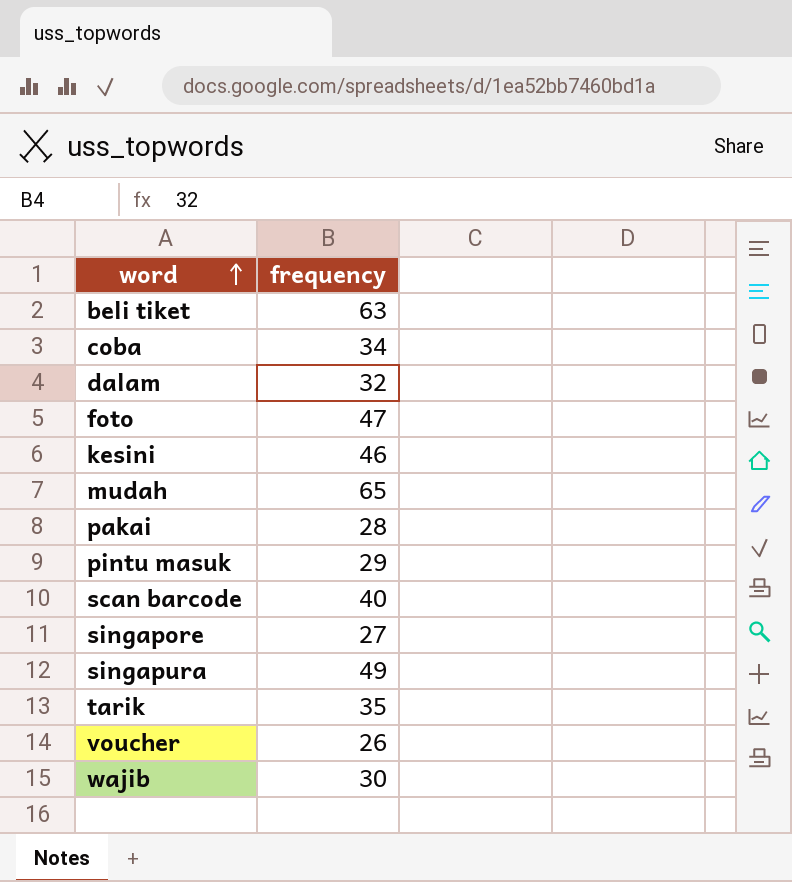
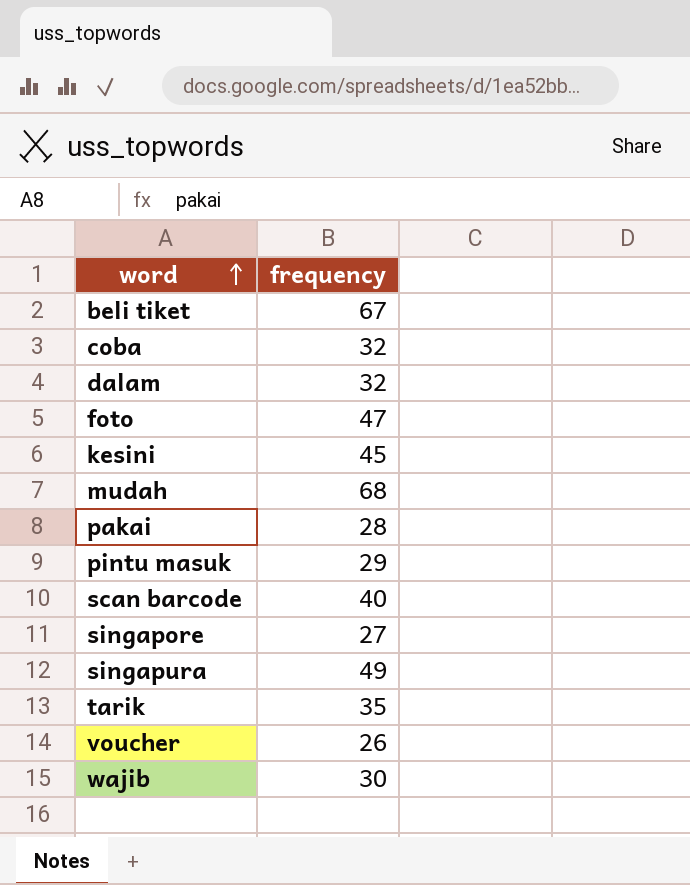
beli tiket | frequency: 63 -> 67
coba | frequency: 34 -> 32
kesini | frequency: 46 -> 45
mudah | frequency: 65 -> 68

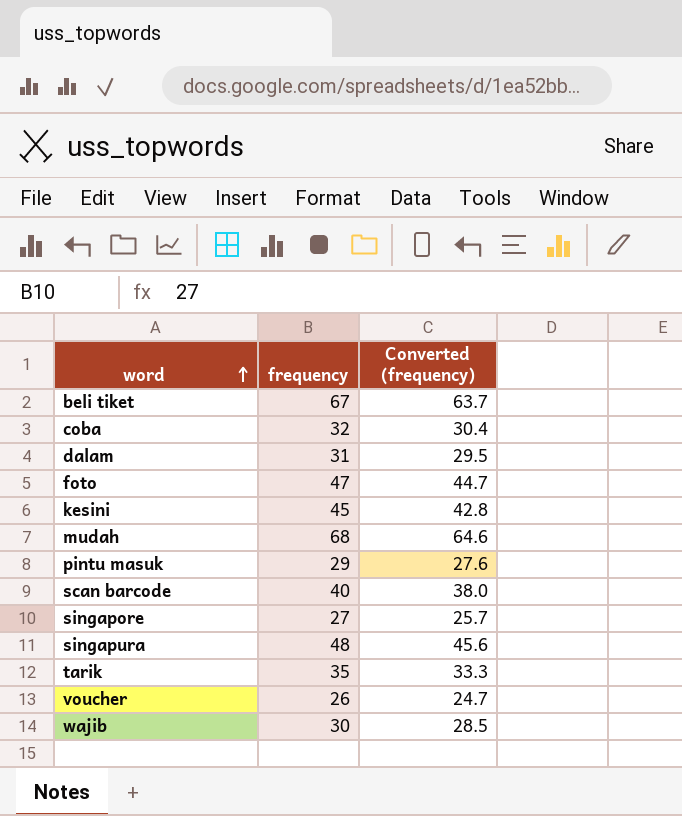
column Converted (frequency) | formula: none -> [frequency] * 0.95
row pakai: 28 -> none
dalam | frequency: 32 -> 31
singapura | frequency: 49 -> 48

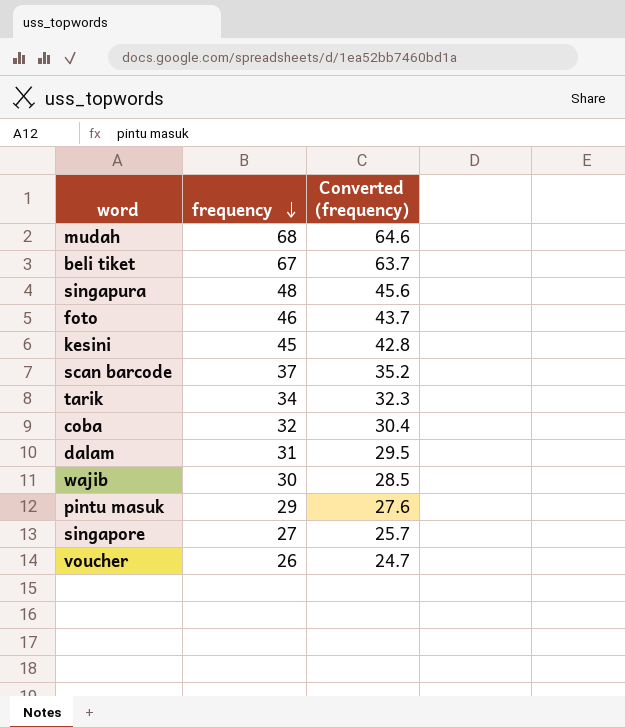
row order: word ascending -> frequency descending
foto | frequency: 47 -> 46
foto | Converted (frequency): 44.7 -> 43.7
scan barcode | frequency: 40 -> 37
scan barcode | Converted (frequency): 38.0 -> 35.2
tarik | frequency: 35 -> 34
tarik | Converted (frequency): 33.3 -> 32.3

